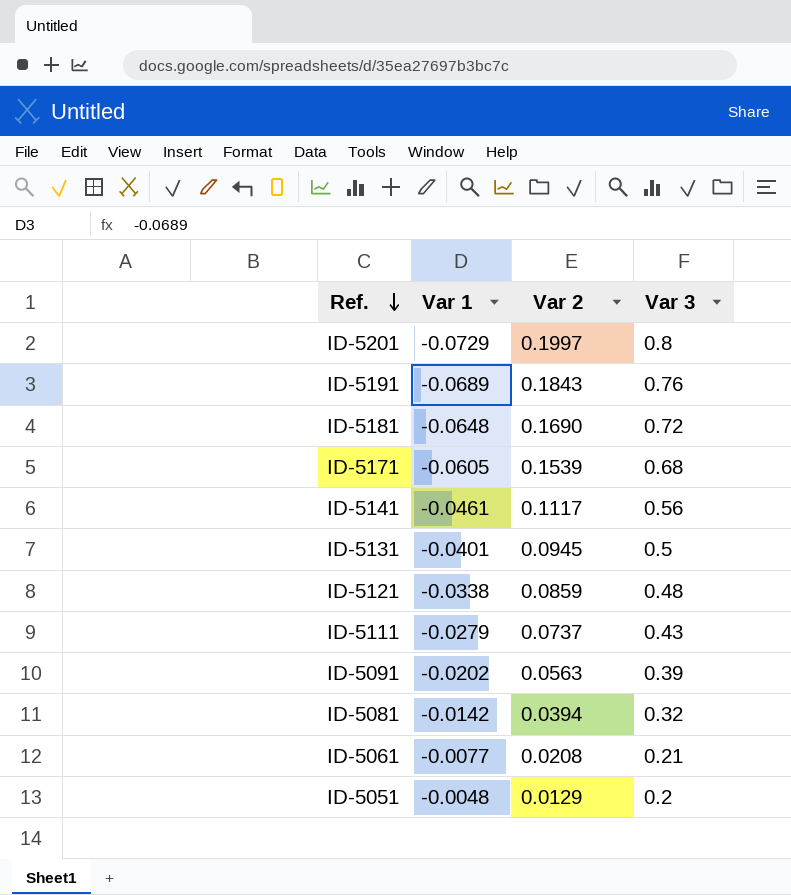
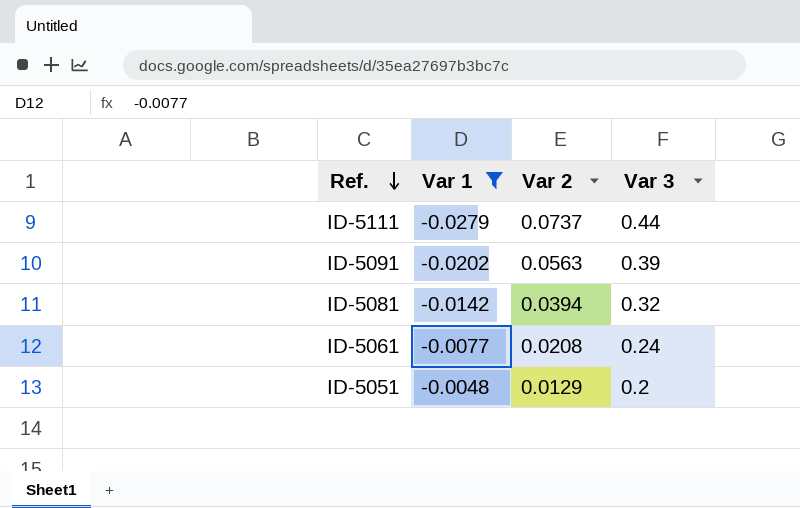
filter: none -> Var 1 >= -0.0279
ID-5111 | Var 3: 0.43 -> 0.44
ID-5061 | Var 3: 0.21 -> 0.24

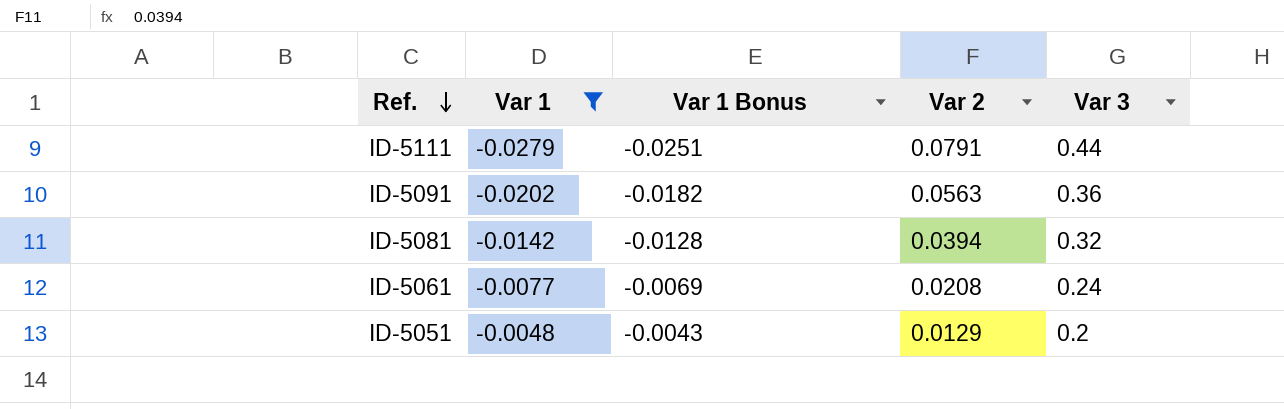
column Var 1 Bonus | formula: none -> [Var 1] * 0.9
ID-5111 | Var 2: 0.0737 -> 0.0791
ID-5091 | Var 3: 0.39 -> 0.36

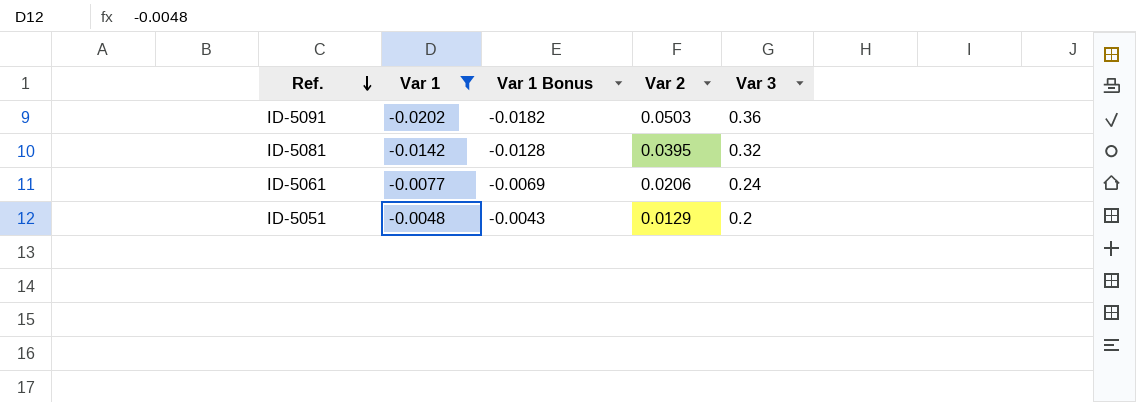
row ID-5111: -0.0279 | -0.0251 | 0.0791 | 0.44 -> none
ID-5091 | Var 2: 0.0563 -> 0.0503
ID-5081 | Var 2: 0.0394 -> 0.0395
ID-5061 | Var 2: 0.0208 -> 0.0206

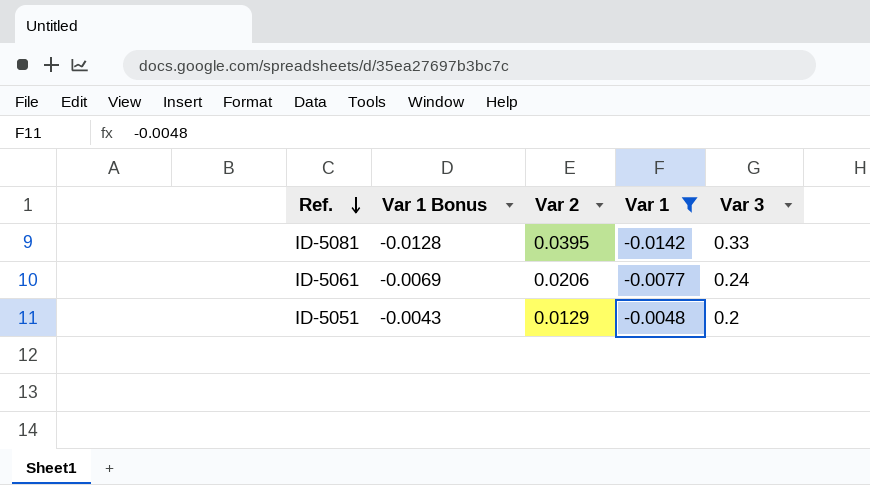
column Var 1 | position: 2 -> 4
row ID-5091: -0.0202 | -0.0182 | 0.0503 | 0.36 -> none
ID-5081 | Var 3: 0.32 -> 0.33

